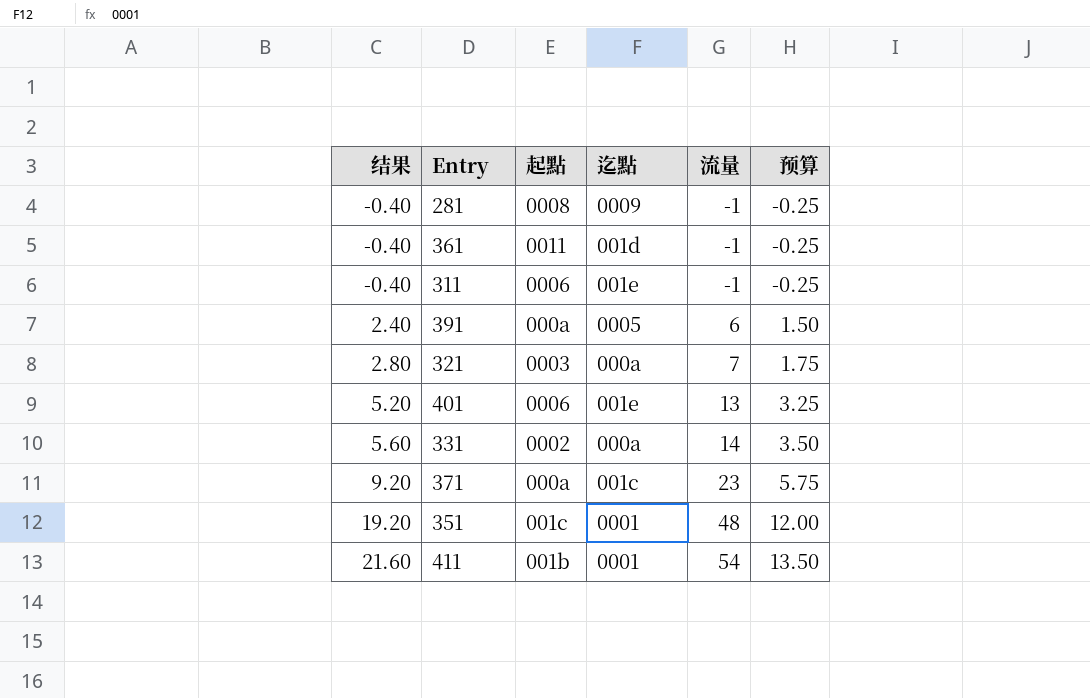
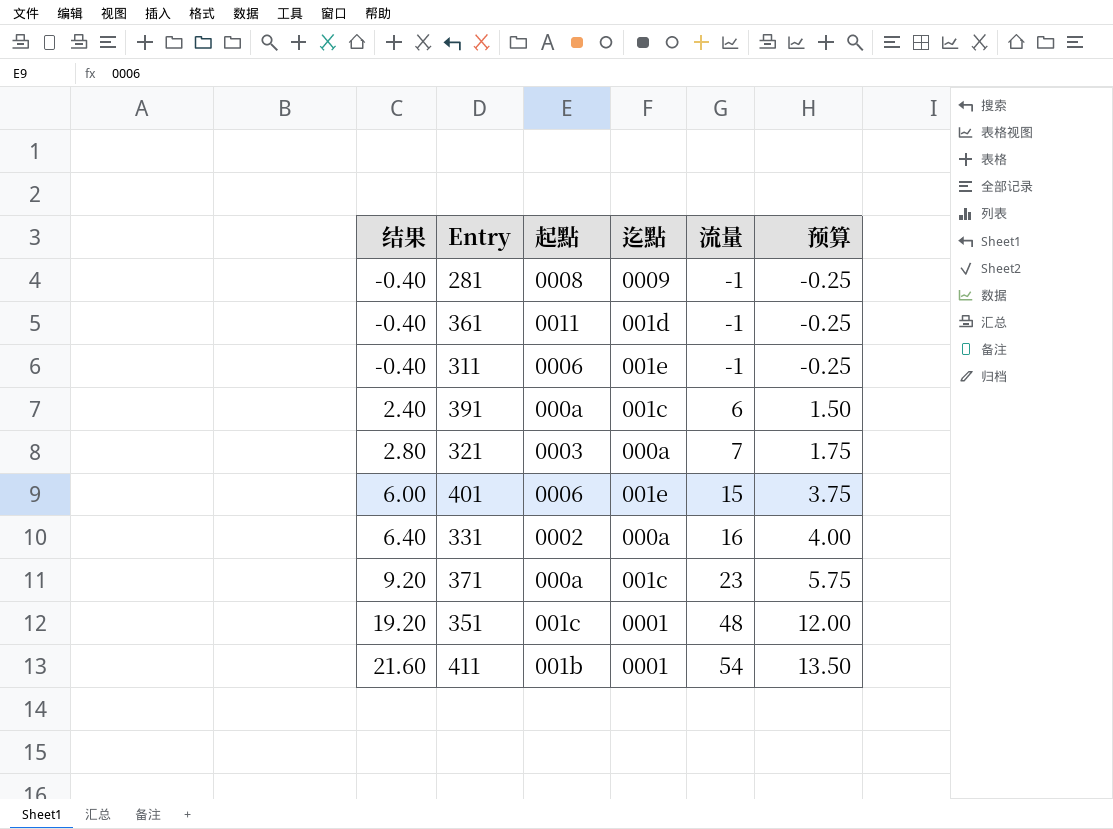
391 | 迄點: 0005 -> 001c
401 | 结果: 5.20 -> 6.00
401 | 流量: 13 -> 15
401 | 预算: 3.25 -> 3.75
331 | 结果: 5.60 -> 6.40
331 | 流量: 14 -> 16
331 | 预算: 3.50 -> 4.00

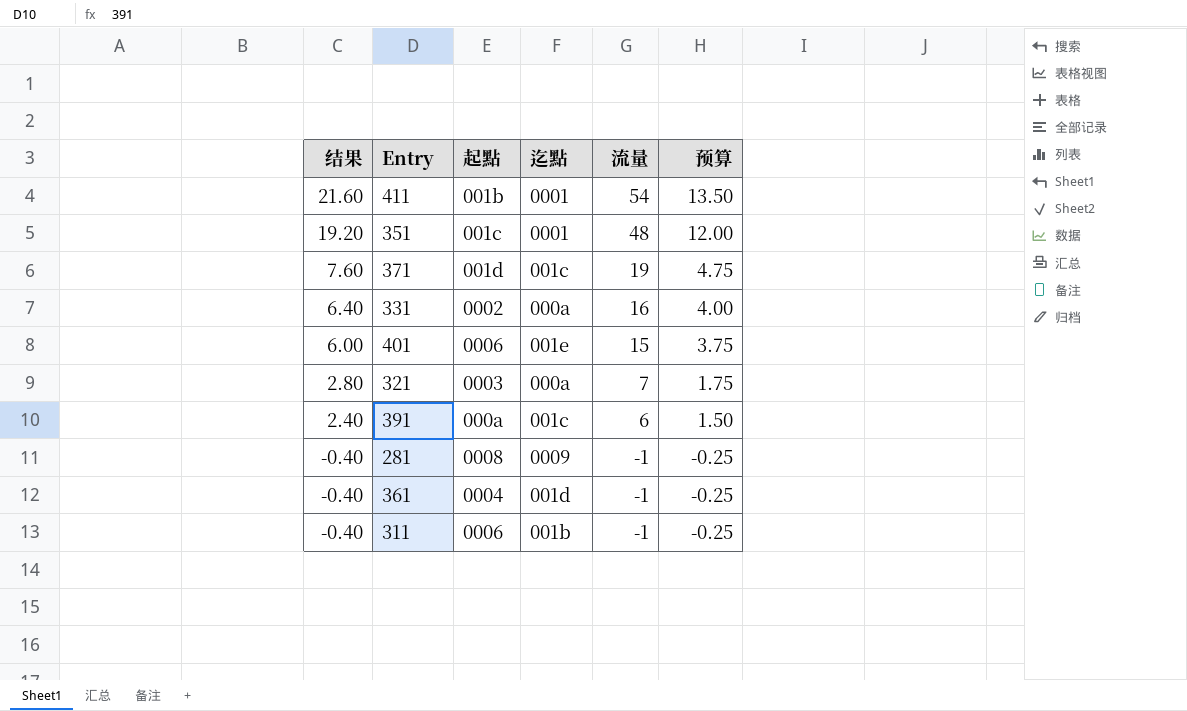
row order: 结果 ascending -> 结果 descending
371 | 结果: 9.20 -> 7.60
371 | 起點: 000a -> 001d
371 | 流量: 23 -> 19
371 | 预算: 5.75 -> 4.75
361 | 起點: 0011 -> 0004
311 | 迄點: 001e -> 001b

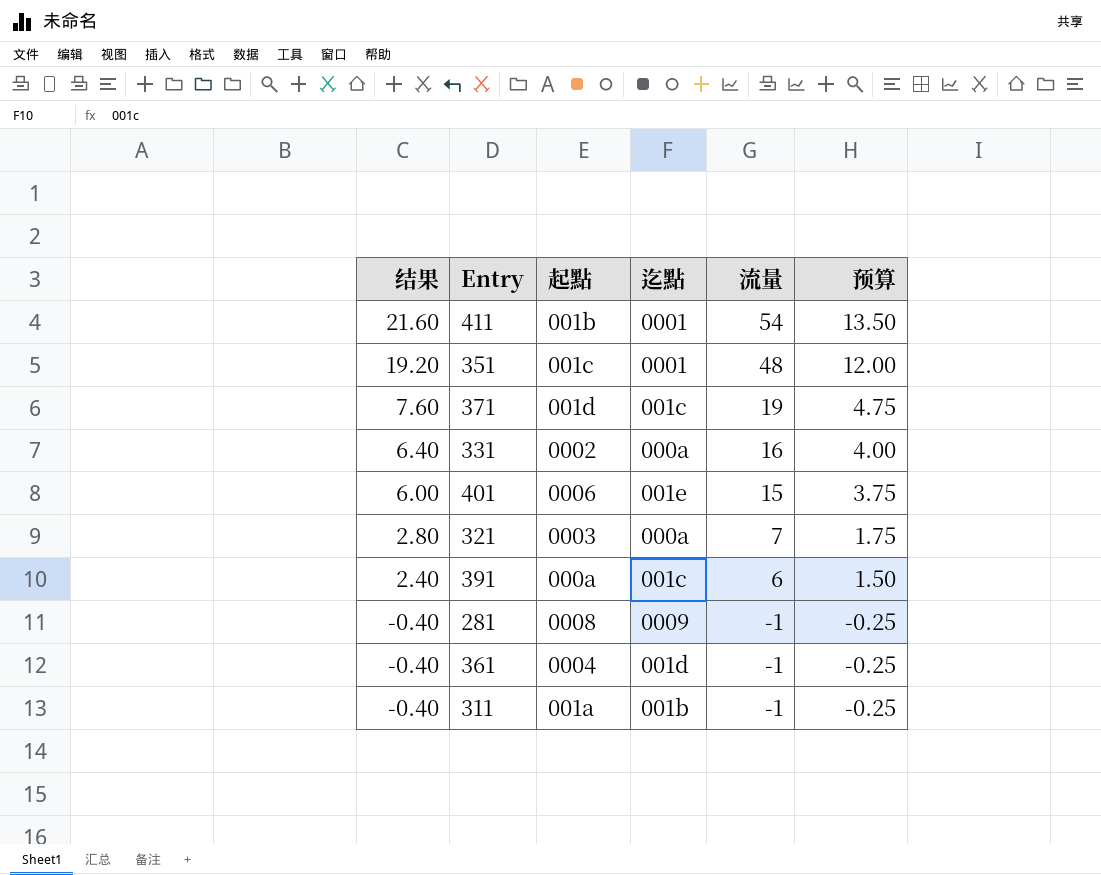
311 | 起點: 0006 -> 001a

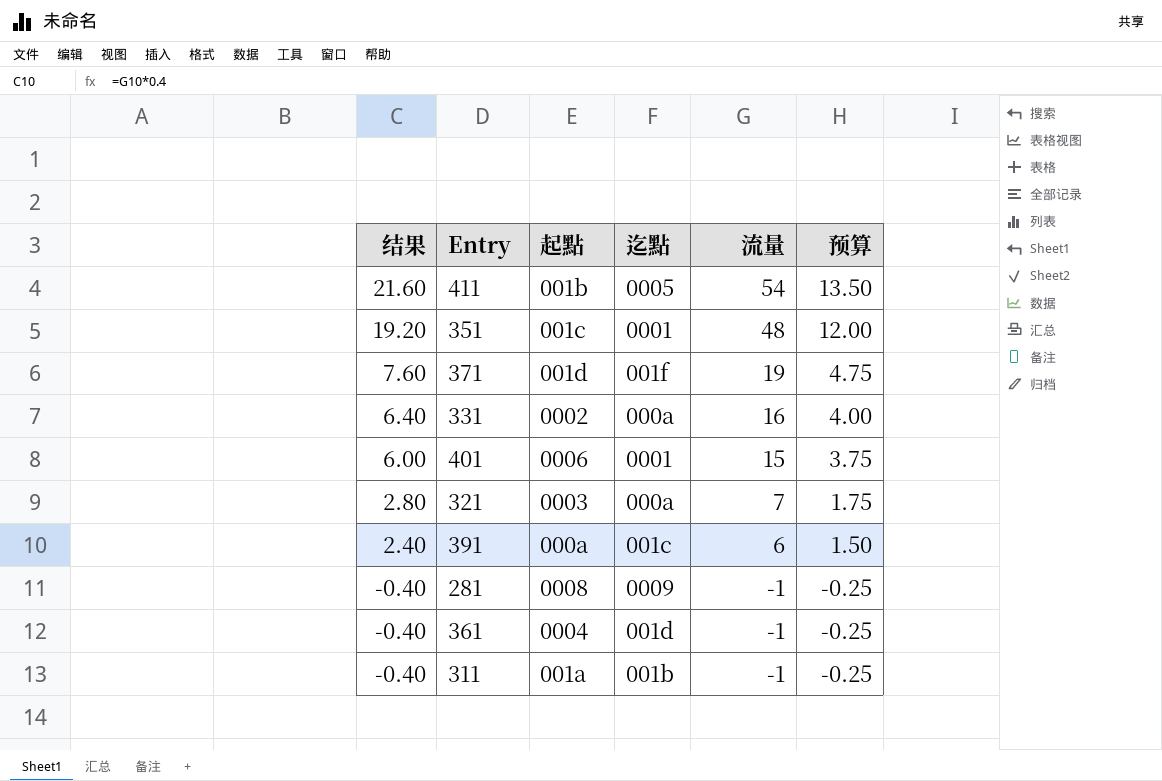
411 | 迄點: 0001 -> 0005
371 | 迄點: 001c -> 001f
401 | 迄點: 001e -> 0001

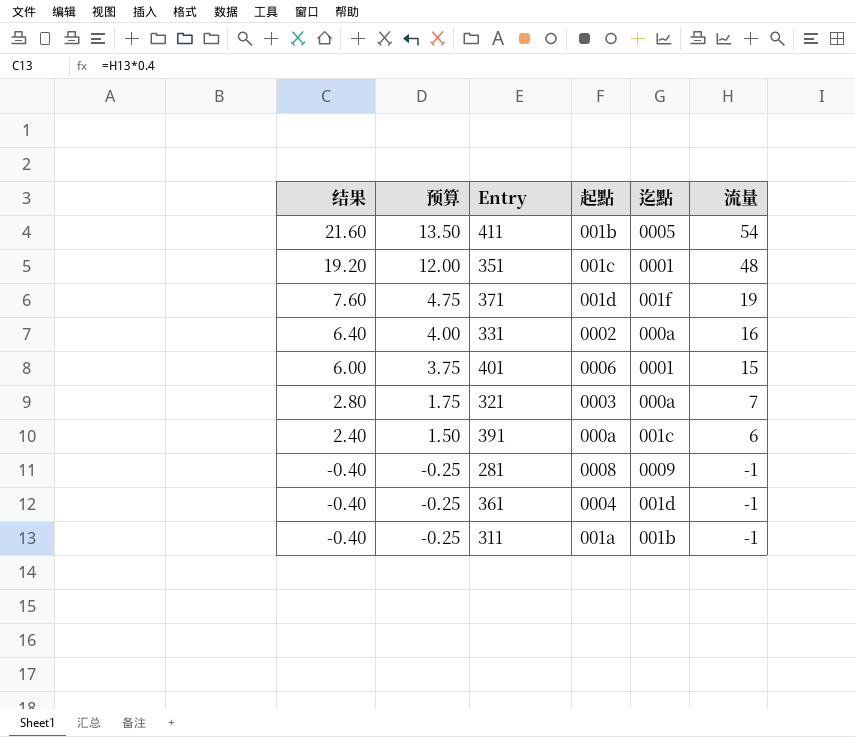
column 预算 | position: 6 -> 2

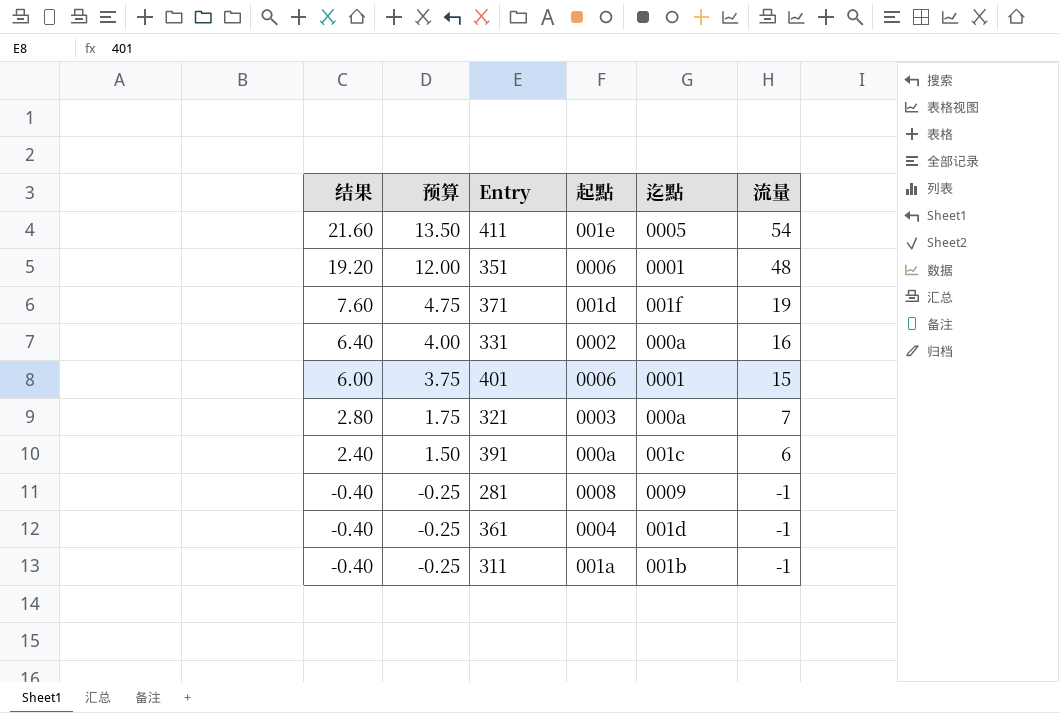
411 | 起點: 001b -> 001e
351 | 起點: 001c -> 0006

